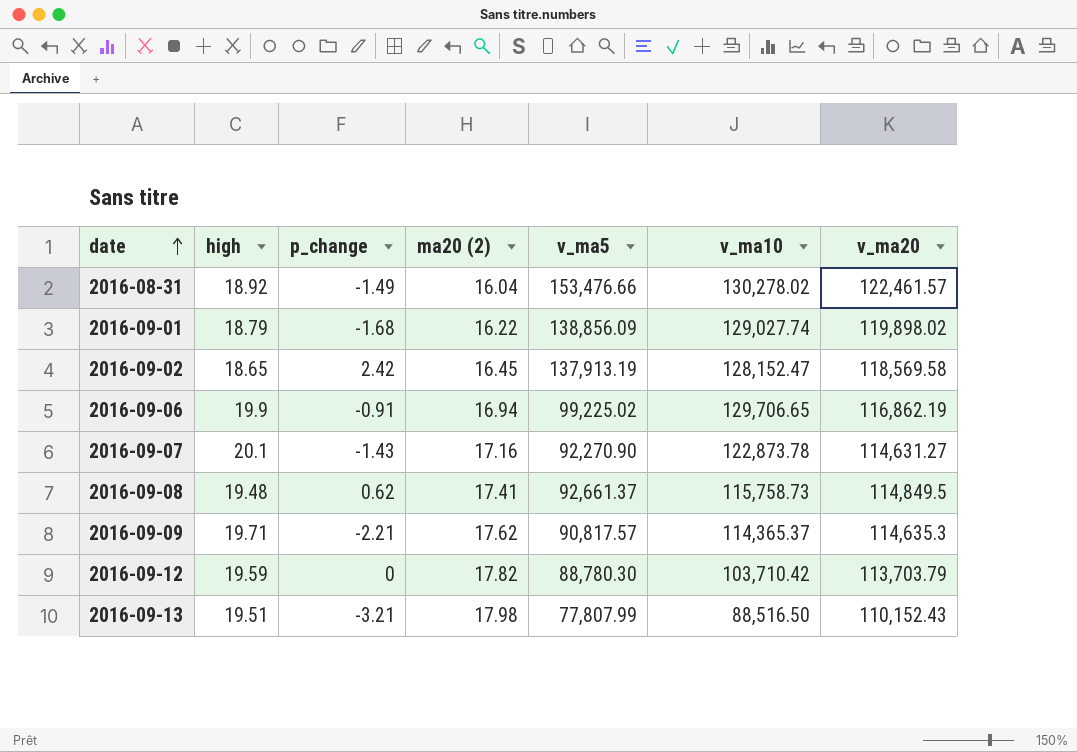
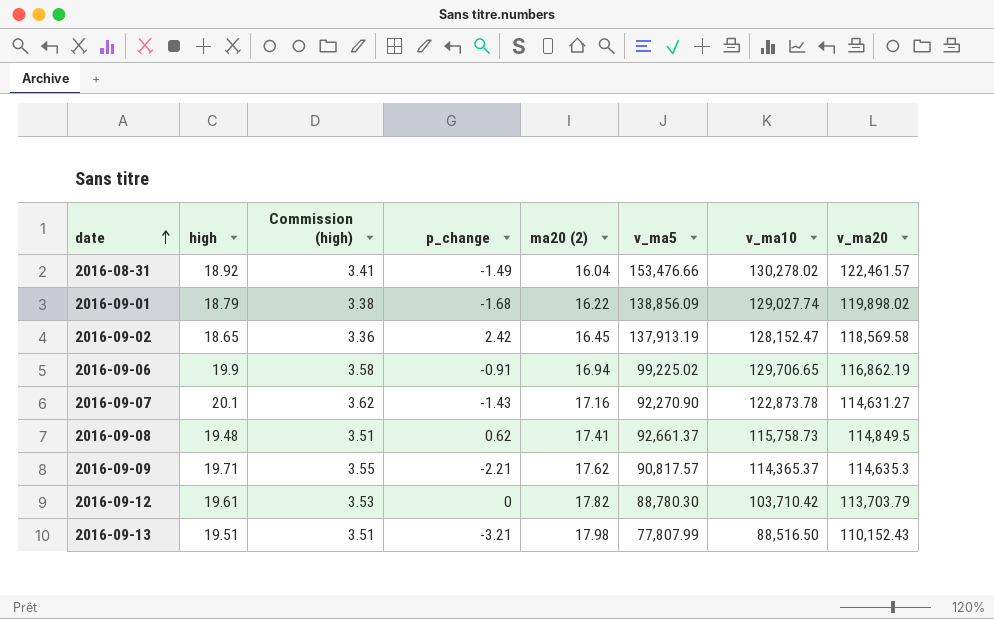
column Commission (high) | formula: none -> [high] * 0.18
2016-09-12 | high: 19.59 -> 19.61

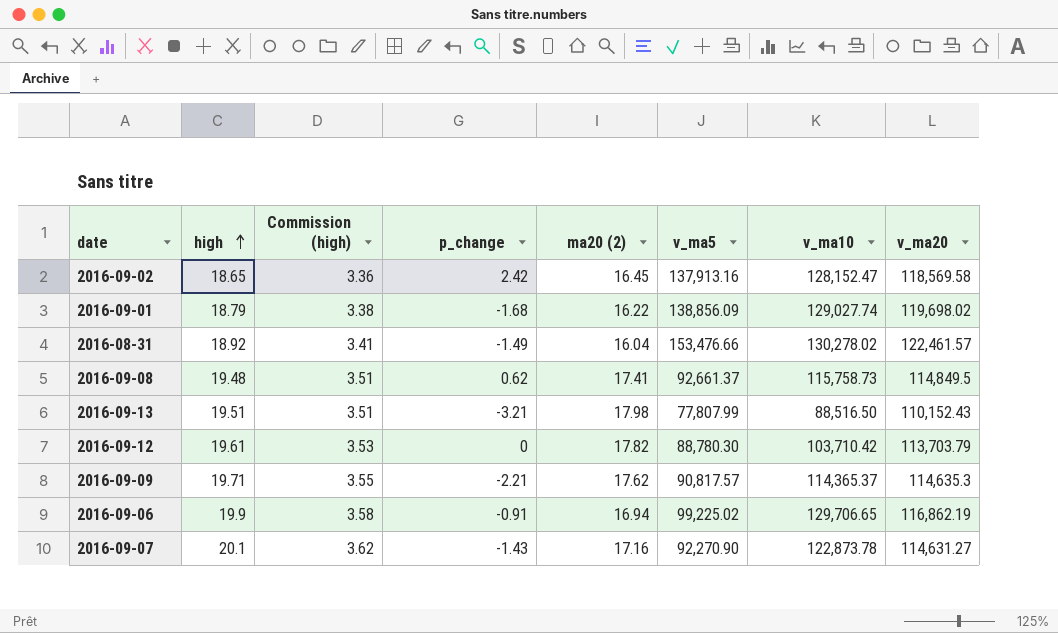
row order: date ascending -> high ascending
2016-09-02 | v_ma5: 137,913.19 -> 137,913.16
2016-09-01 | v_ma20: 119,898.02 -> 119,698.02

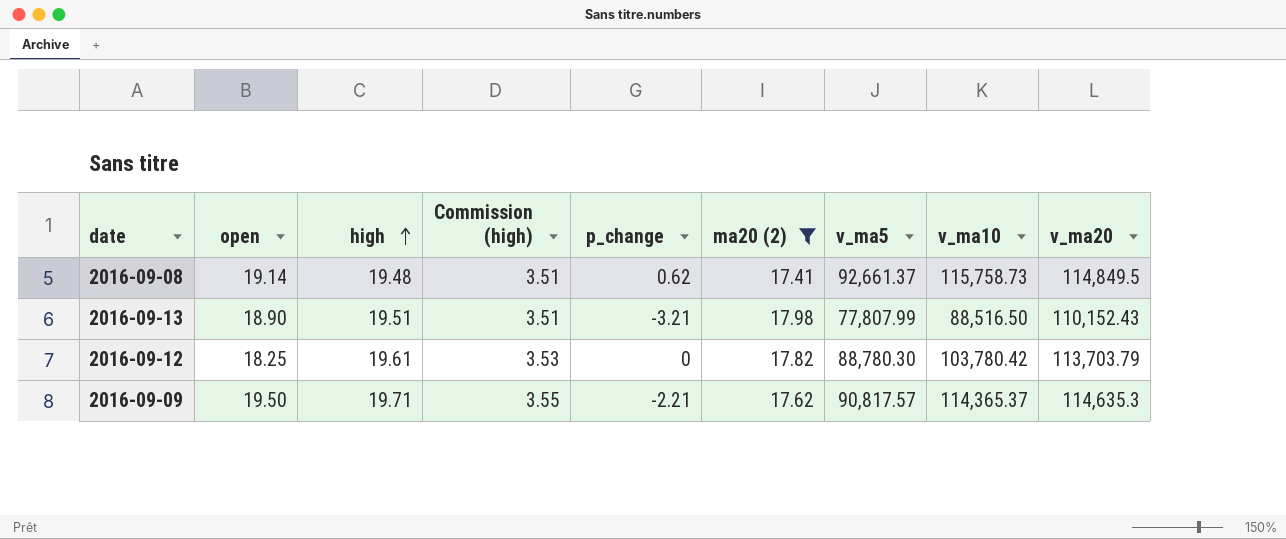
filter: none -> ma20 (2) >= 17.41
column open | position: none -> 2
2016-09-12 | v_ma10: 103,710.42 -> 103,780.42

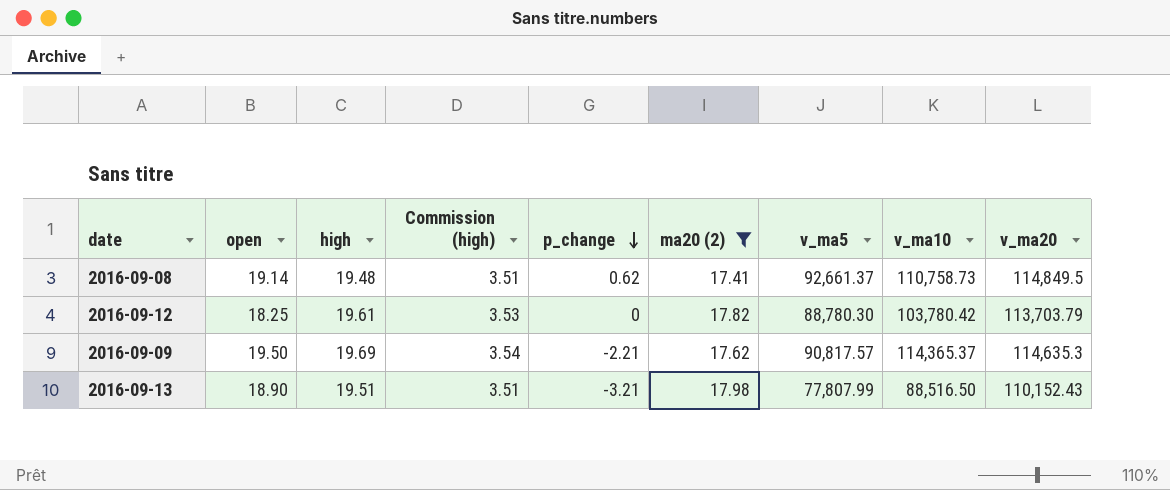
row order: high ascending -> p_change descending
2016-09-08 | v_ma10: 115,758.73 -> 110,758.73
2016-09-09 | high: 19.71 -> 19.69
2016-09-09 | Commission (high): 3.55 -> 3.54

